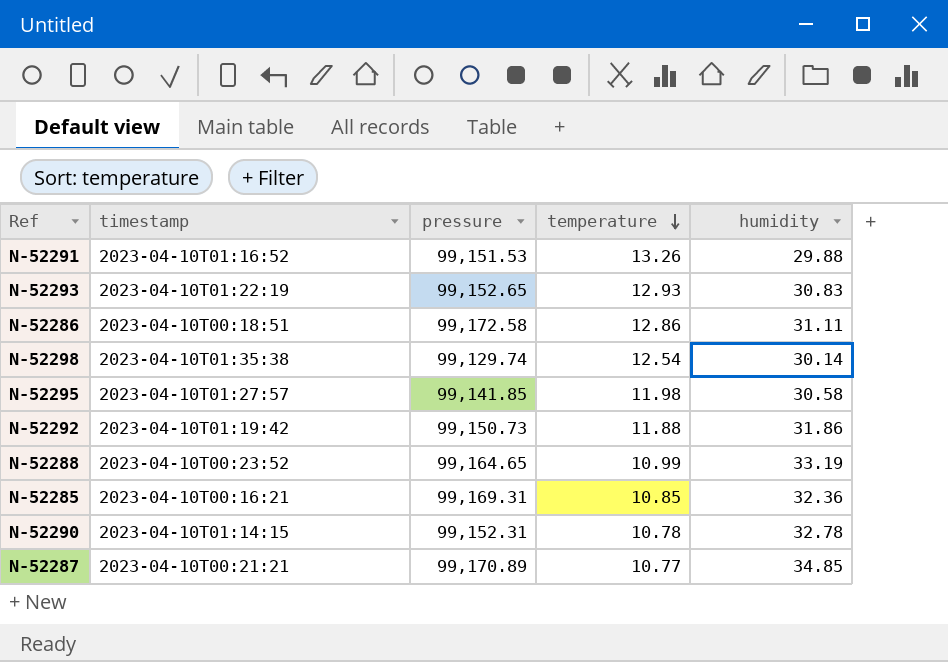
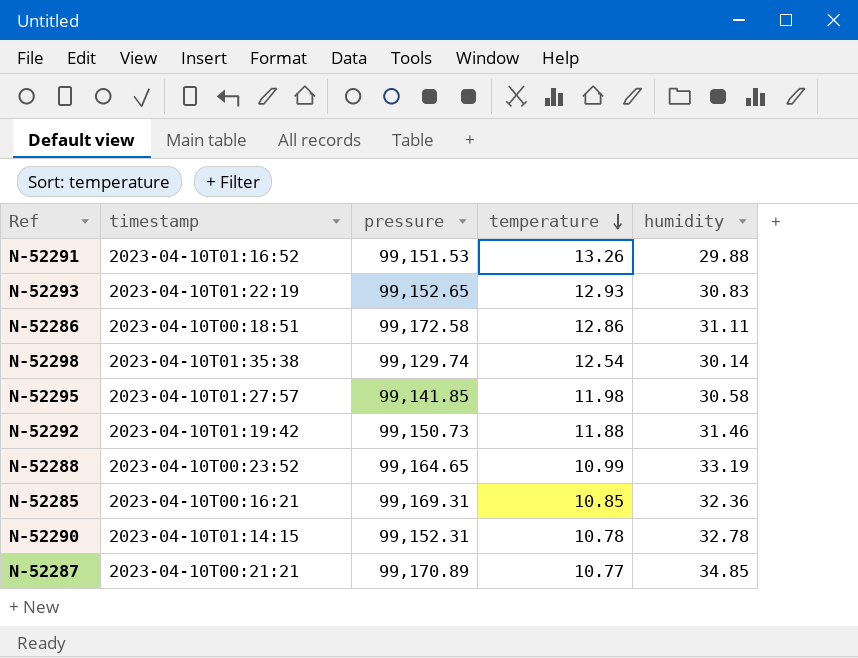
N-52292 | humidity: 31.86 -> 31.46

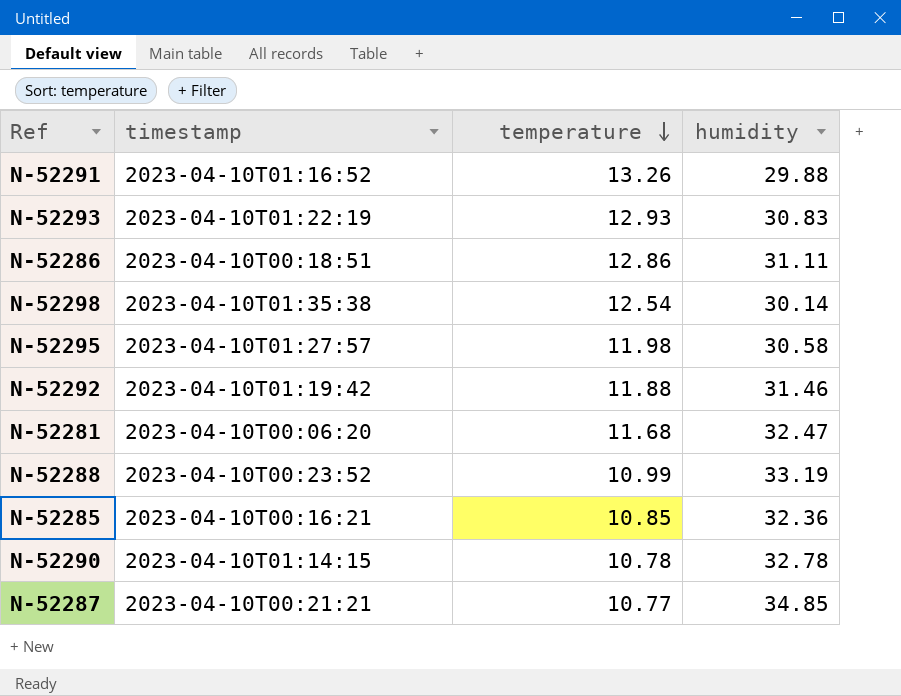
column pressure | position: 3 -> none
row N-52281: none -> 2023-04-10T00:06:20 | 11.68 | 32.47

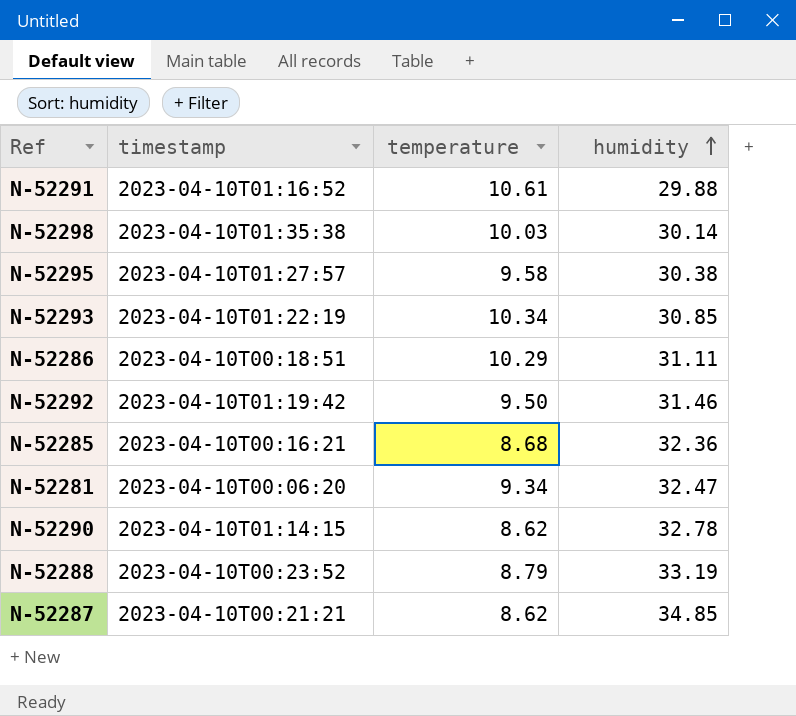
row order: temperature descending -> humidity ascending
N-52291 | temperature: 13.26 -> 10.61
N-52298 | temperature: 12.54 -> 10.03
N-52295 | temperature: 11.98 -> 9.58
N-52295 | humidity: 30.58 -> 30.38
N-52293 | temperature: 12.93 -> 10.34
N-52293 | humidity: 30.83 -> 30.85
N-52286 | temperature: 12.86 -> 10.29
N-52292 | temperature: 11.88 -> 9.50
N-52285 | temperature: 10.85 -> 8.68
N-52281 | temperature: 11.68 -> 9.34
N-52290 | temperature: 10.78 -> 8.62
N-52288 | temperature: 10.99 -> 8.79
N-52287 | temperature: 10.77 -> 8.62

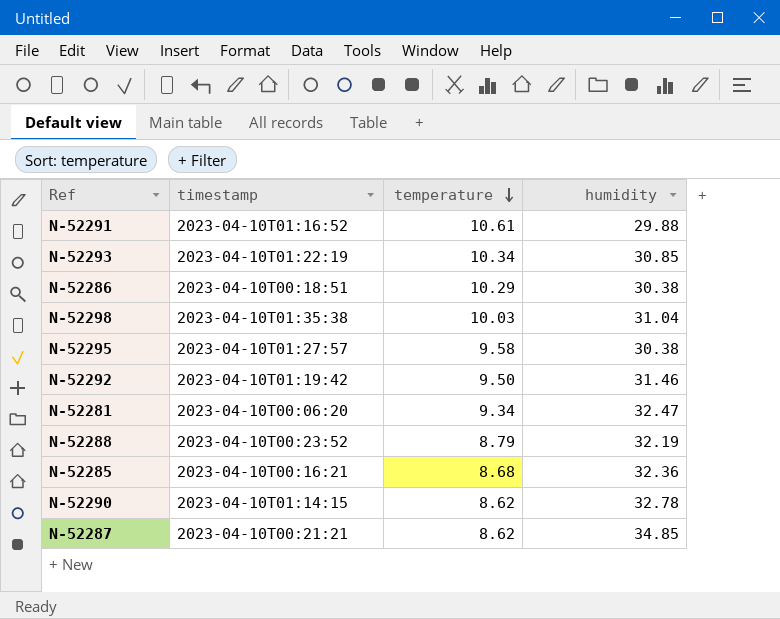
row order: humidity ascending -> temperature descending
N-52286 | humidity: 31.11 -> 30.38
N-52298 | humidity: 30.14 -> 31.04
N-52288 | humidity: 33.19 -> 32.19

